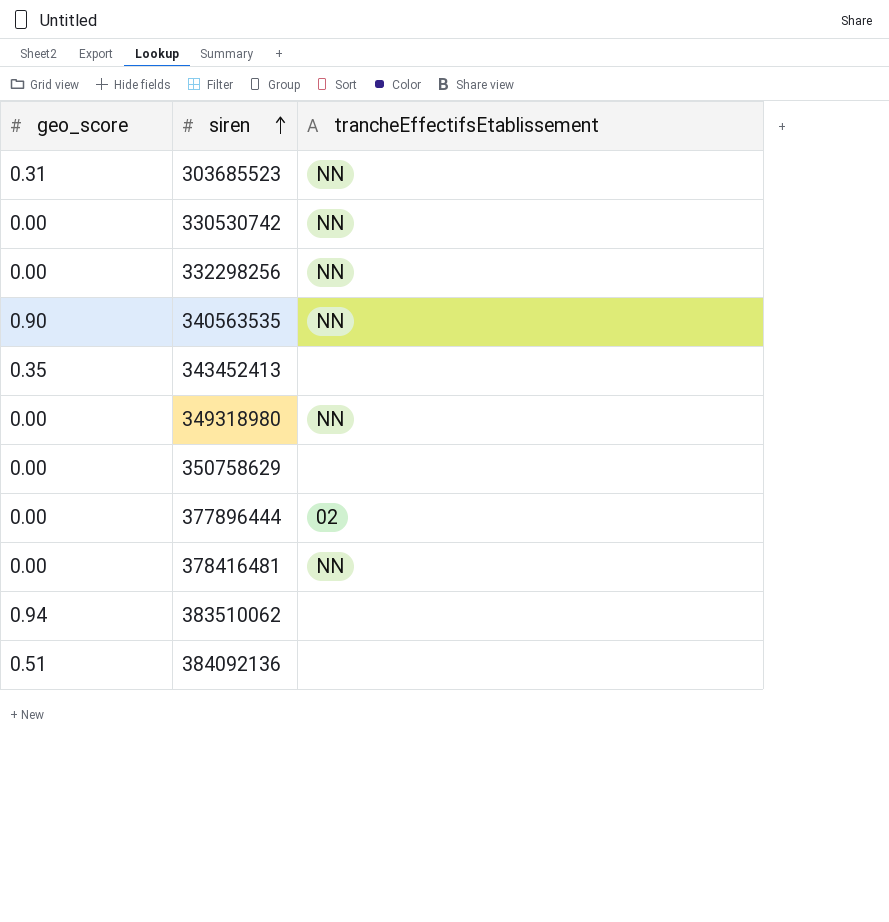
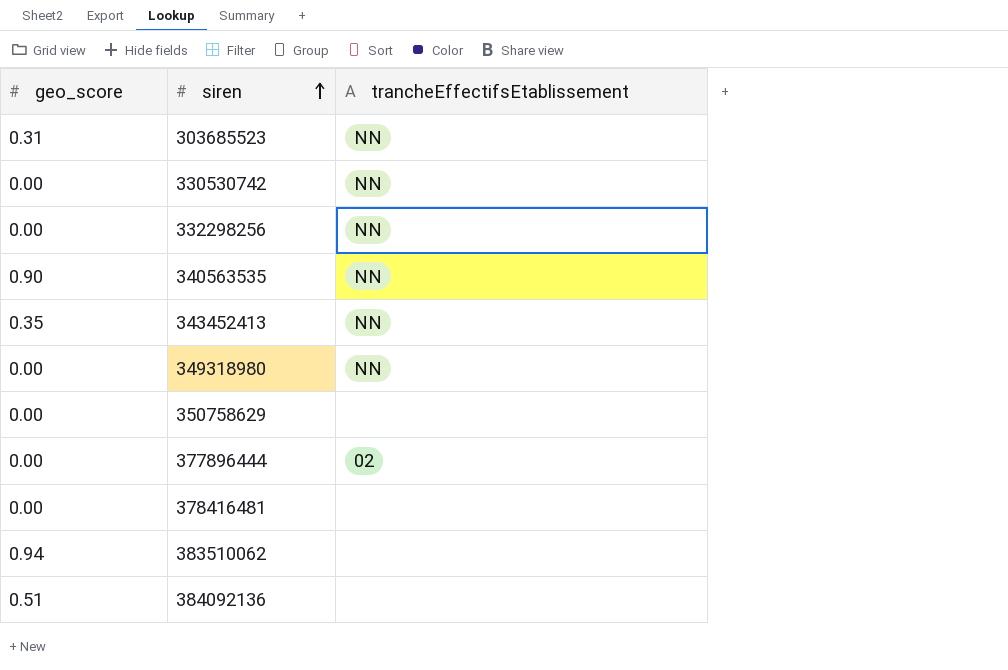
343452413 | trancheEffectifsEtablissement: none -> NN
378416481 | trancheEffectifsEtablissement: NN -> none

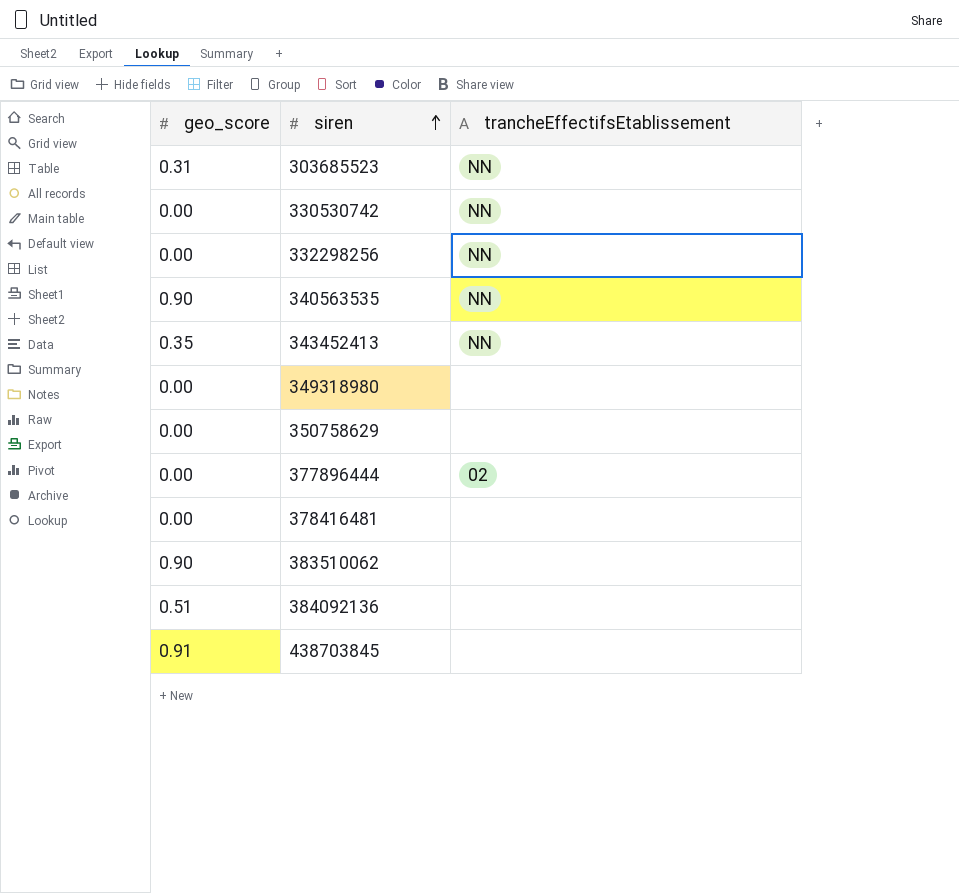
349318980 | trancheEffectifsEtablissement: NN -> none
383510062 | geo_score: 0.94 -> 0.90
row 438703845: none -> 0.91 | none

